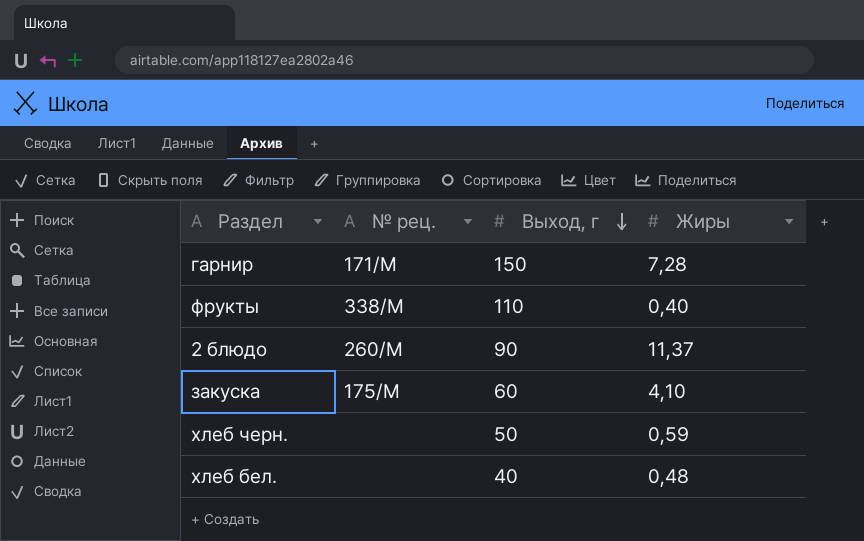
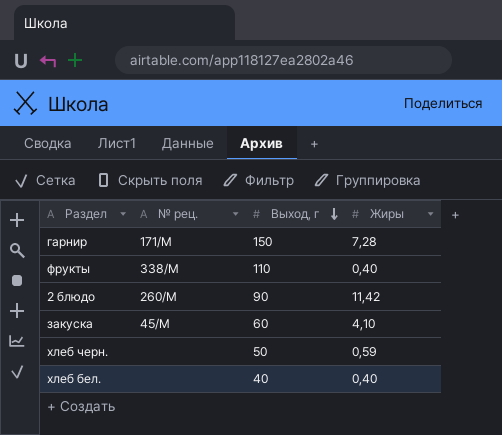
2 блюдо | Жиры: 11,37 -> 11,42
закуска | № рец.: 175/М -> 45/М
хлеб бел. | Жиры: 0,48 -> 0,40

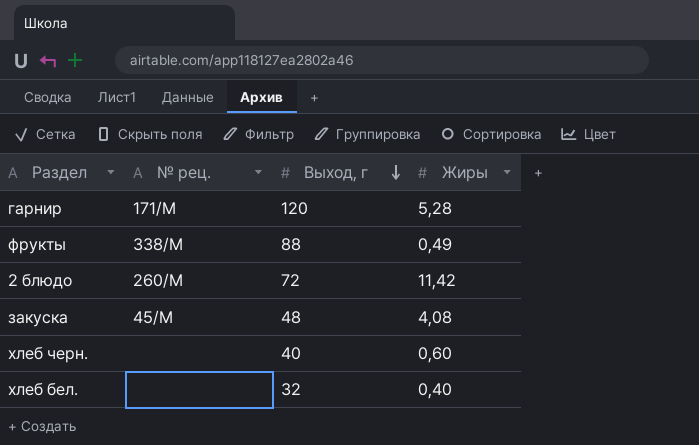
гарнир | Выход, г: 150 -> 120
гарнир | Жиры: 7,28 -> 5,28
фрукты | Выход, г: 110 -> 88
фрукты | Жиры: 0,40 -> 0,49
2 блюдо | Выход, г: 90 -> 72
закуска | Выход, г: 60 -> 48
закуска | Жиры: 4,10 -> 4,08
хлеб черн. | Выход, г: 50 -> 40
хлеб черн. | Жиры: 0,59 -> 0,60
хлеб бел. | Выход, г: 40 -> 32

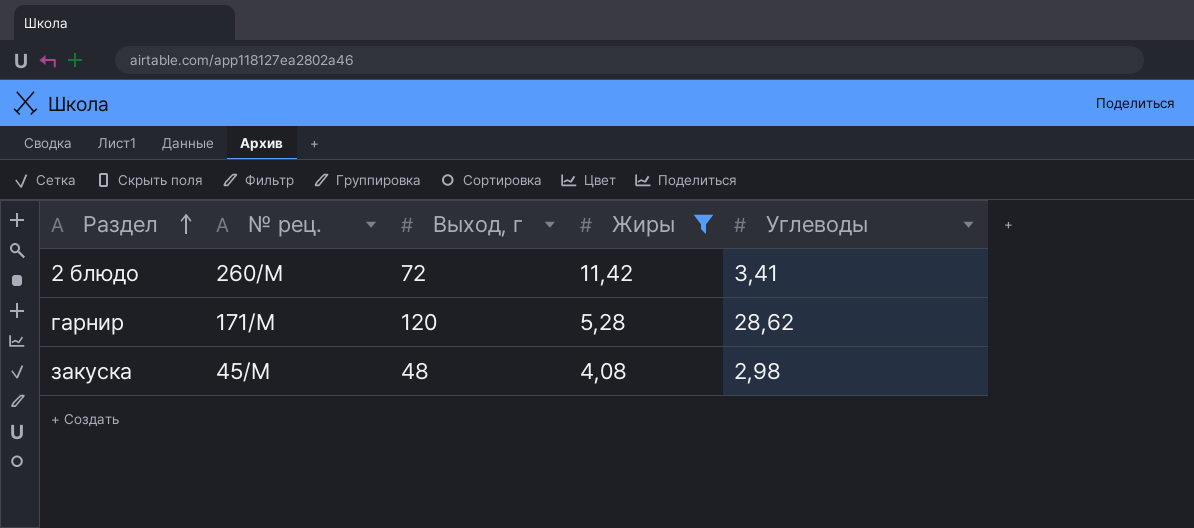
filter: none -> Жиры >= 4,08
row order: Выход, г descending -> Раздел ascending
column Углеводы | position: none -> 5

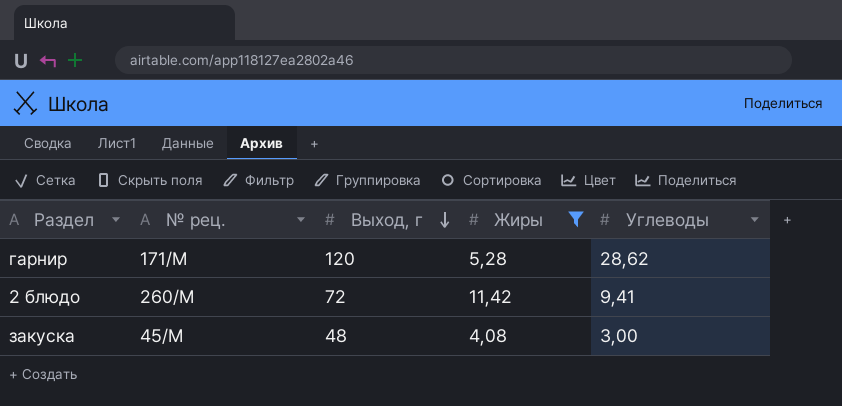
row order: Раздел ascending -> Выход, г descending
2 блюдо | Углеводы: 3,41 -> 9,41
закуска | Углеводы: 2,98 -> 3,00

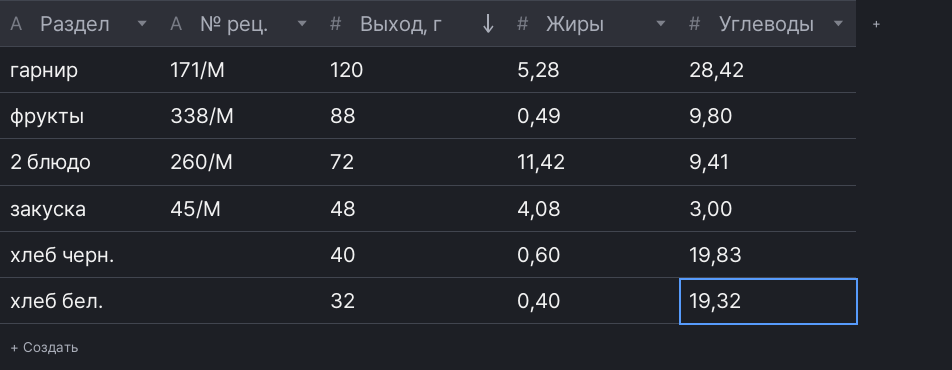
filter: Жиры >= 4,08 -> none
гарнир | Углеводы: 28,62 -> 28,42

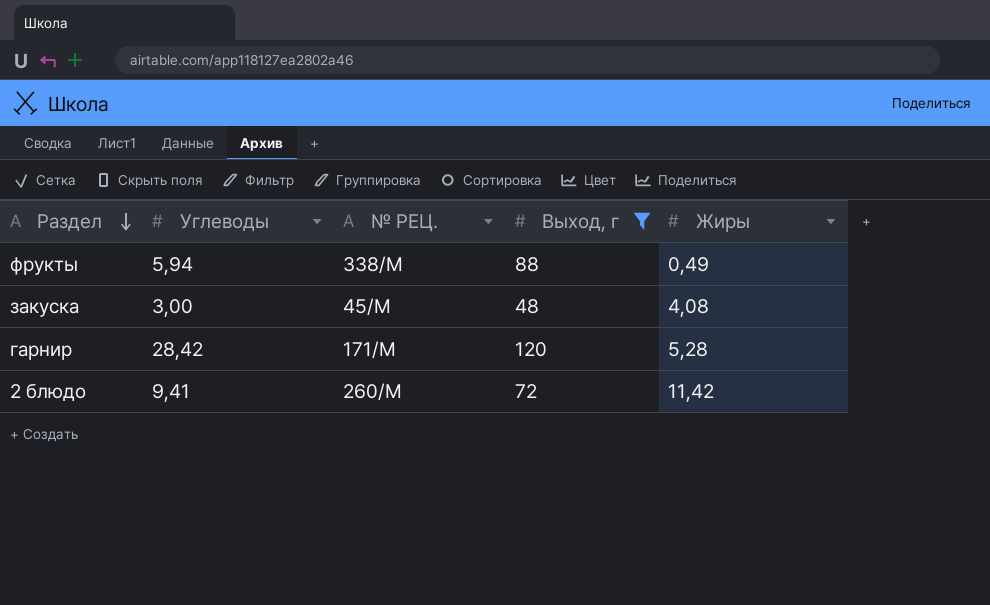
filter: none -> Выход, г >= 48
row order: Выход, г descending -> Раздел descending
column Углеводы | position: 5 -> 2
column name: № рец. -> № РЕЦ.
фрукты | Углеводы: 9,80 -> 5,94

